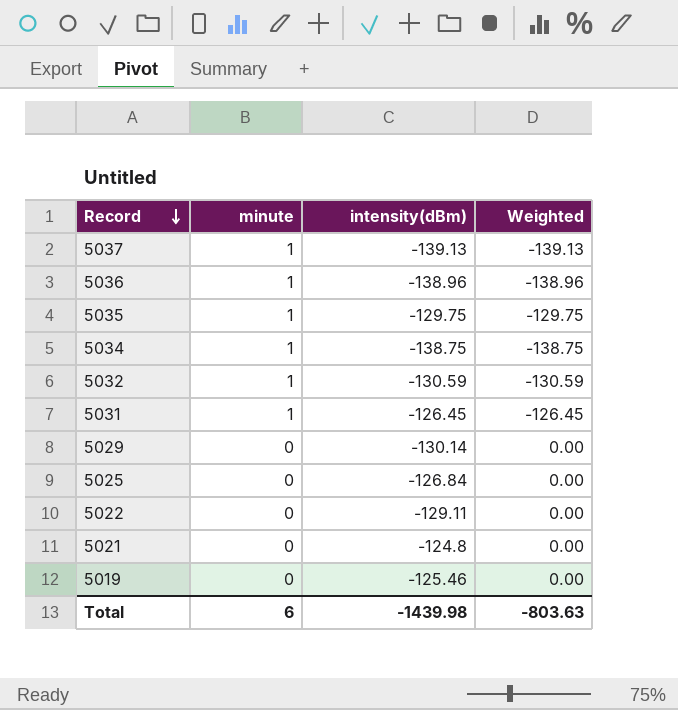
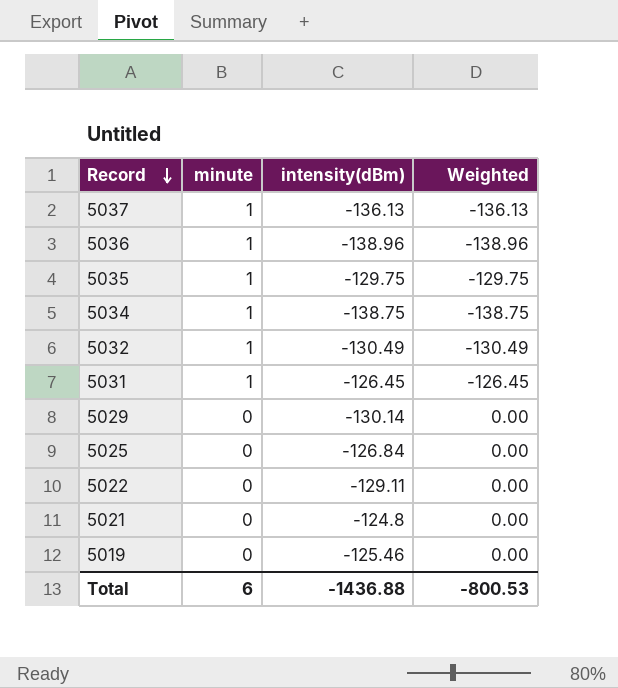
5037 | intensity(dBm): -139.13 -> -136.13
5037 | Weighted: -139.13 -> -136.13
5032 | intensity(dBm): -130.59 -> -130.49
5032 | Weighted: -130.59 -> -130.49
Total | intensity(dBm): -1439.98 -> -1436.88
Total | Weighted: -803.63 -> -800.53

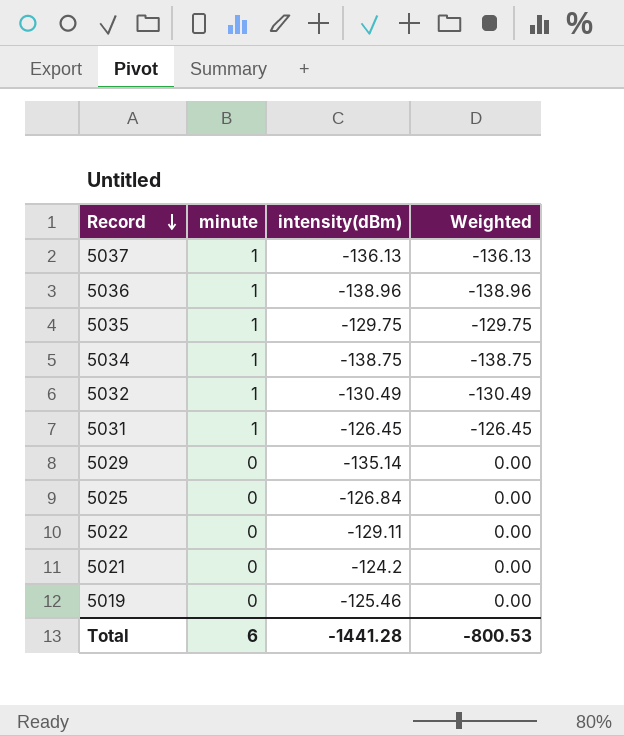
5029 | intensity(dBm): -130.14 -> -135.14
5021 | intensity(dBm): -124.8 -> -124.2
Total | intensity(dBm): -1436.88 -> -1441.28

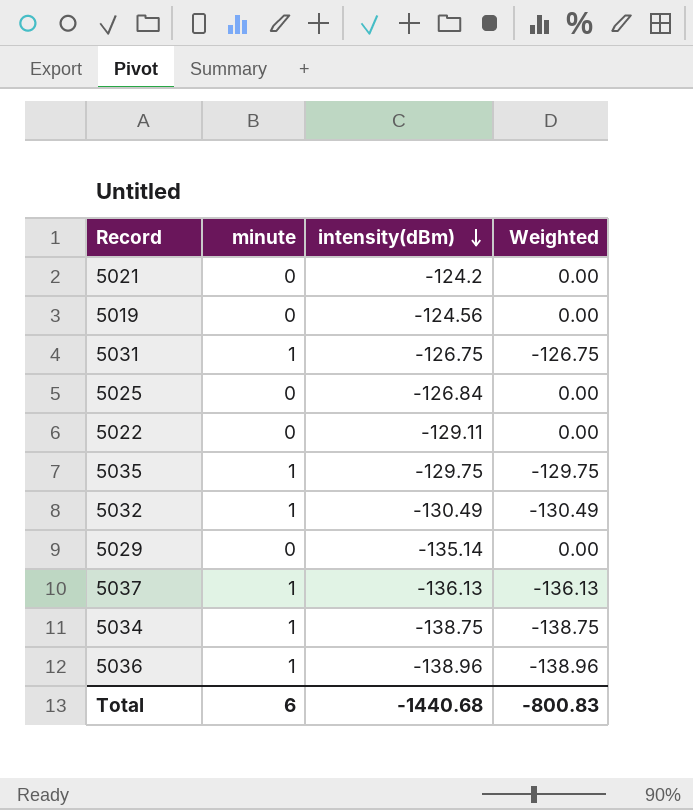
row order: Record descending -> intensity(dBm) descending
5019 | intensity(dBm): -125.46 -> -124.56
5031 | intensity(dBm): -126.45 -> -126.75
5031 | Weighted: -126.45 -> -126.75
Total | intensity(dBm): -1441.28 -> -1440.68
Total | Weighted: -800.53 -> -800.83

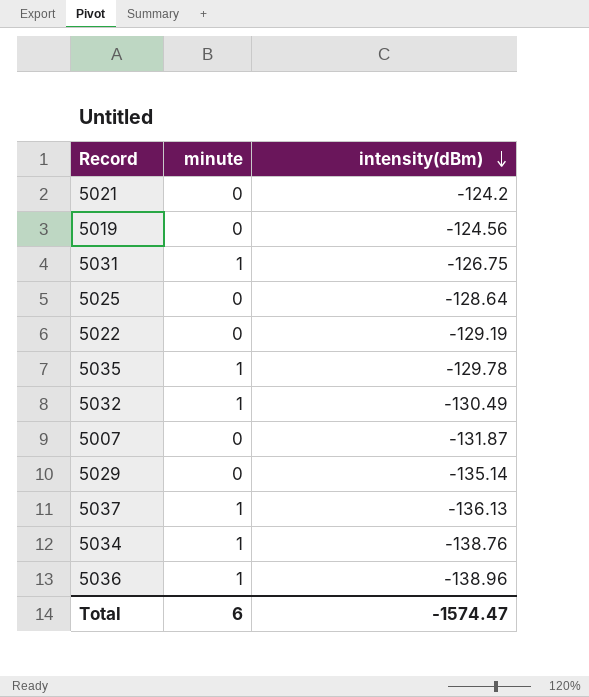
column Weighted | formula: [minute] * [intensity(dBm)] -> none
5025 | intensity(dBm): -126.84 -> -128.64
5022 | intensity(dBm): -129.11 -> -129.19
5035 | intensity(dBm): -129.75 -> -129.78
row 5007: none -> 0 | -131.87
5034 | intensity(dBm): -138.75 -> -138.76
Total | intensity(dBm): -1440.68 -> -1574.47

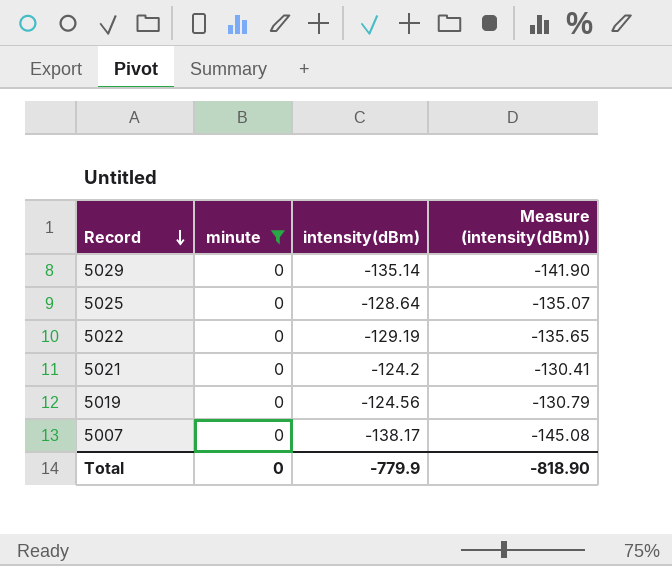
filter: none -> minute = 0
row order: intensity(dBm) descending -> Record descending
column Measure (intensity(dBm)) | formula: none -> [intensity(dBm)] * 1.05
5007 | intensity(dBm): -131.87 -> -138.17
Total | minute: 6 -> 0
Total | intensity(dBm): -1574.47 -> -779.9

